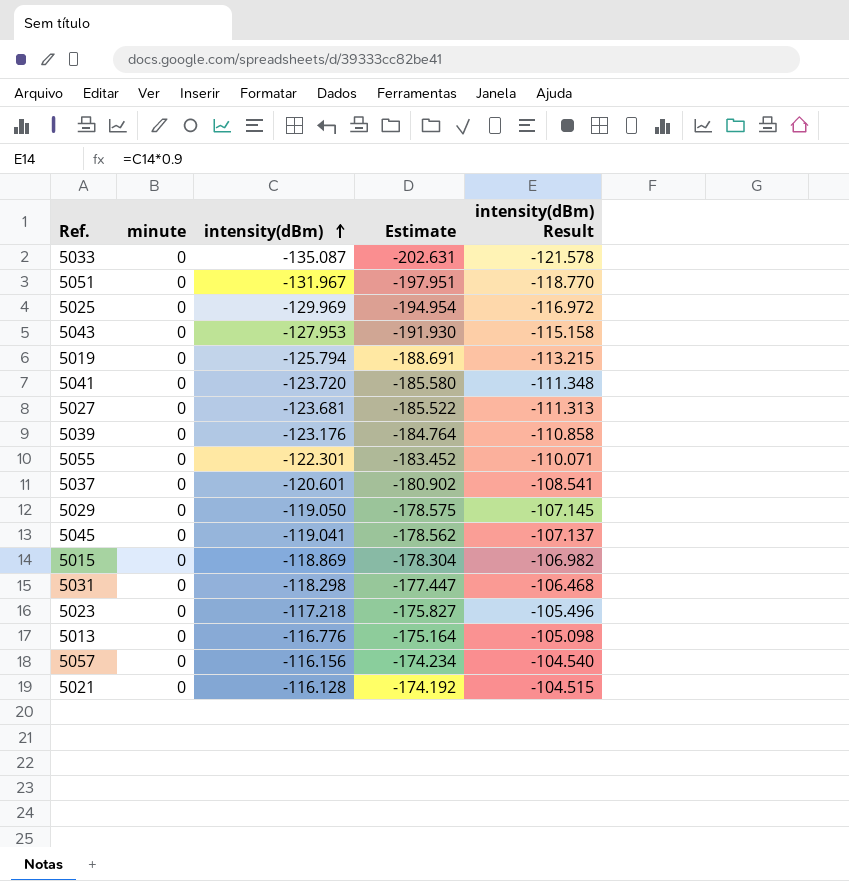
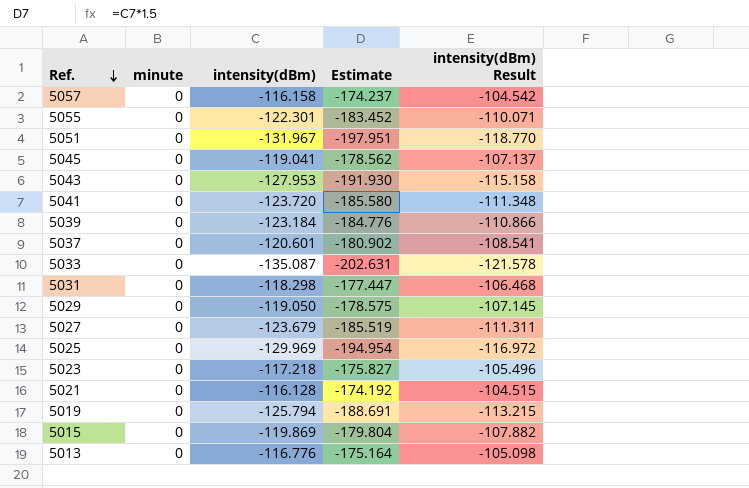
row order: intensity(dBm) ascending -> Ref. descending
5057 | intensity(dBm): -116.156 -> -116.158
5057 | Estimate: -174.234 -> -174.237
5057 | intensity(dBm) Result: -104.540 -> -104.542
5039 | intensity(dBm): -123.176 -> -123.184
5039 | Estimate: -184.764 -> -184.776
5039 | intensity(dBm) Result: -110.858 -> -110.866
5027 | intensity(dBm): -123.681 -> -123.679
5027 | Estimate: -185.522 -> -185.519
5027 | intensity(dBm) Result: -111.313 -> -111.311
5015 | intensity(dBm): -118.869 -> -119.869
5015 | Estimate: -178.304 -> -179.804
5015 | intensity(dBm) Result: -106.982 -> -107.882

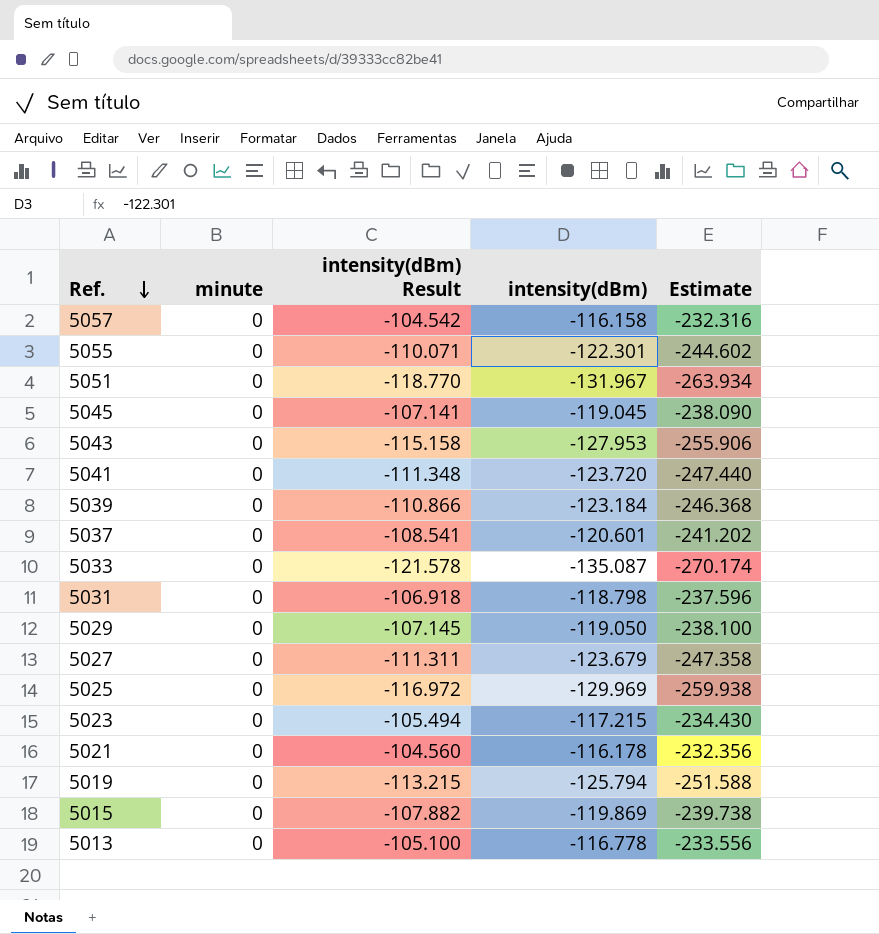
column intensity(dBm) Result | position: 5 -> 3
column Estimate | formula: [intensity(dBm)] * 1.5 -> [intensity(dBm)] * 2
5045 | intensity(dBm) Result: -107.137 -> -107.141
5045 | intensity(dBm): -119.041 -> -119.045
5031 | intensity(dBm) Result: -106.468 -> -106.918
5031 | intensity(dBm): -118.298 -> -118.798
5023 | intensity(dBm) Result: -105.496 -> -105.494
5023 | intensity(dBm): -117.218 -> -117.215
5021 | intensity(dBm) Result: -104.515 -> -104.560
5021 | intensity(dBm): -116.128 -> -116.178
5013 | intensity(dBm) Result: -105.098 -> -105.100
5013 | intensity(dBm): -116.776 -> -116.778

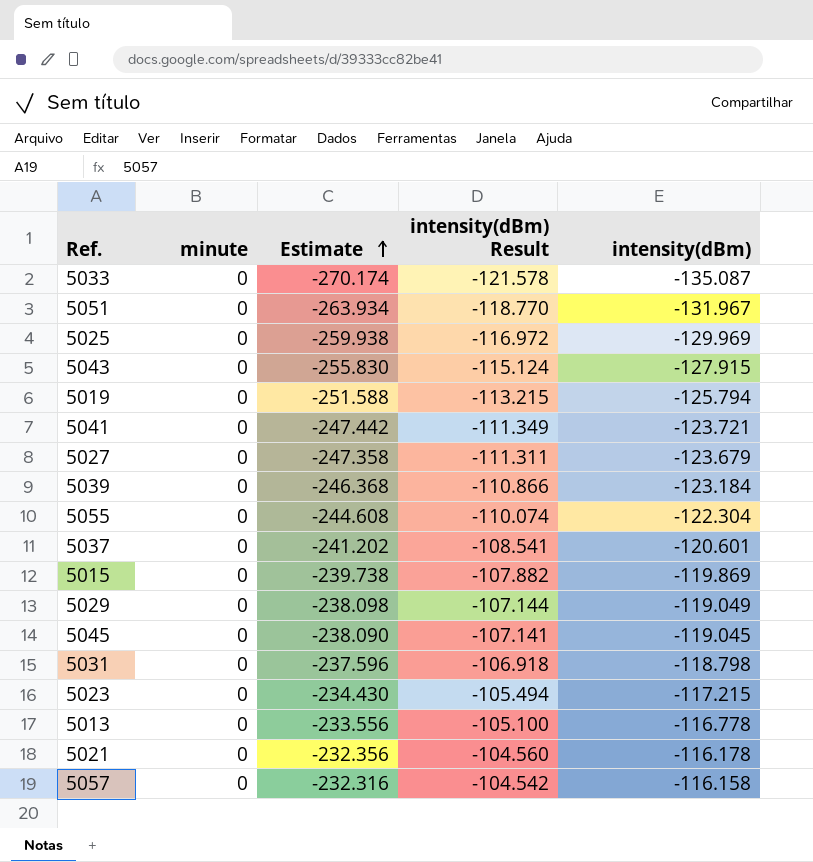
row order: Ref. descending -> Estimate ascending
column Estimate | position: 5 -> 3
5043 | Estimate: -255.906 -> -255.830
5043 | intensity(dBm) Result: -115.158 -> -115.124
5043 | intensity(dBm): -127.953 -> -127.915
5041 | Estimate: -247.440 -> -247.442
5041 | intensity(dBm) Result: -111.348 -> -111.349
5041 | intensity(dBm): -123.720 -> -123.721
5055 | Estimate: -244.602 -> -244.608
5055 | intensity(dBm) Result: -110.071 -> -110.074
5055 | intensity(dBm): -122.301 -> -122.304
5029 | Estimate: -238.100 -> -238.098
5029 | intensity(dBm) Result: -107.145 -> -107.144
5029 | intensity(dBm): -119.050 -> -119.049

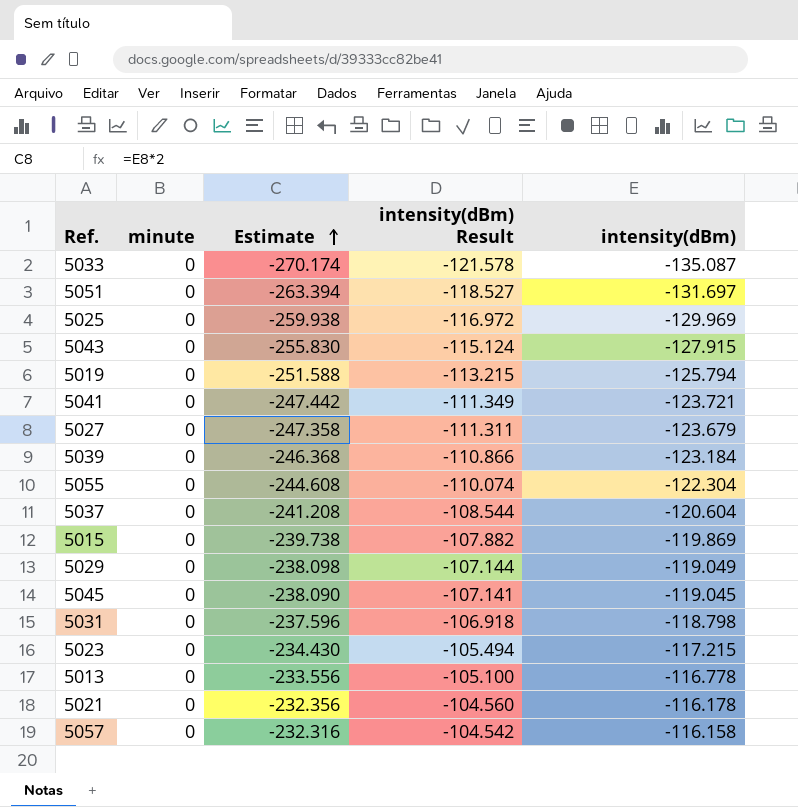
5051 | Estimate: -263.934 -> -263.394
5051 | intensity(dBm) Result: -118.770 -> -118.527
5051 | intensity(dBm): -131.967 -> -131.697
5037 | Estimate: -241.202 -> -241.208
5037 | intensity(dBm) Result: -108.541 -> -108.544
5037 | intensity(dBm): -120.601 -> -120.604

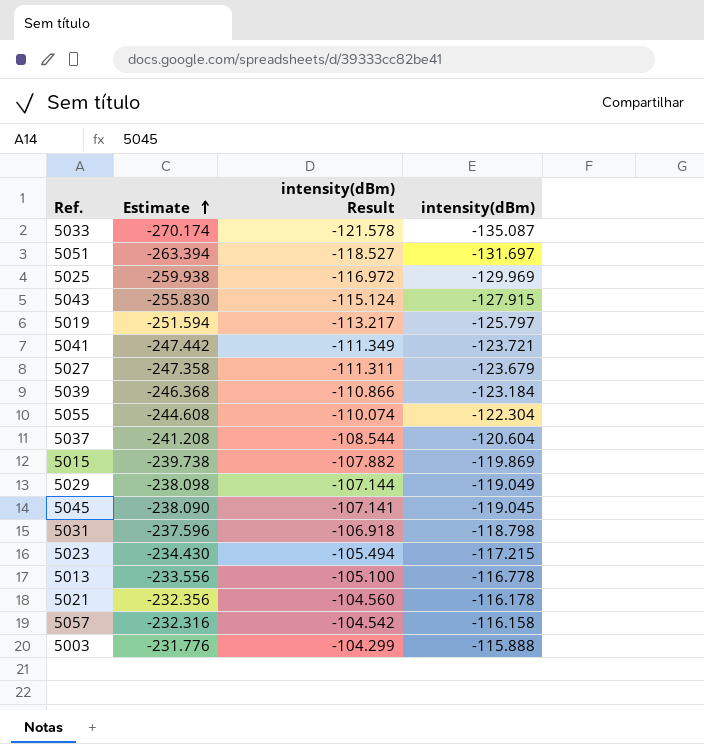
column minute | position: 2 -> none
5019 | Estimate: -251.588 -> -251.594
5019 | intensity(dBm) Result: -113.215 -> -113.217
5019 | intensity(dBm): -125.794 -> -125.797
row 5003: none -> -231.776 | -104.299 | -115.888

